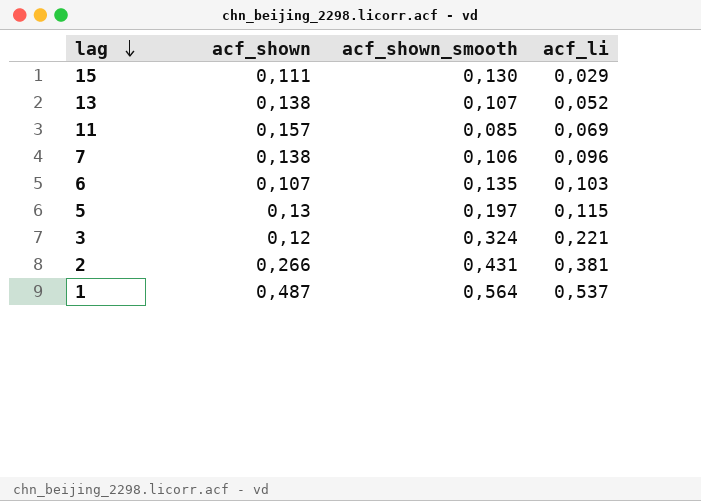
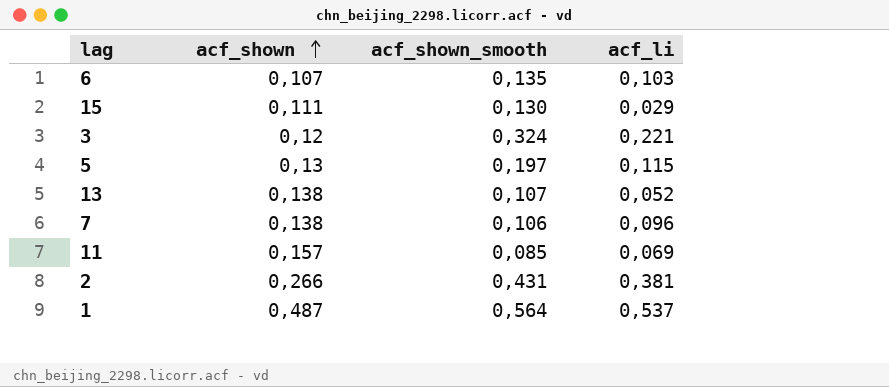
row order: lag descending -> acf_shown ascending

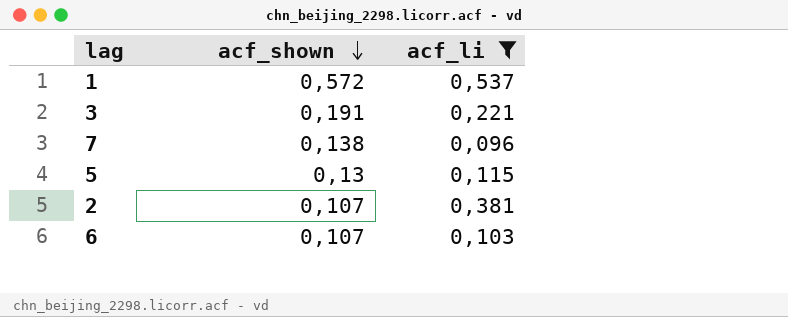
filter: none -> acf_li >= 0,096
row order: acf_shown ascending -> acf_shown descending
column acf_shown_smooth | position: 3 -> none
1 | acf_shown: 0,487 -> 0,572
3 | acf_shown: 0,12 -> 0,191
2 | acf_shown: 0,266 -> 0,107

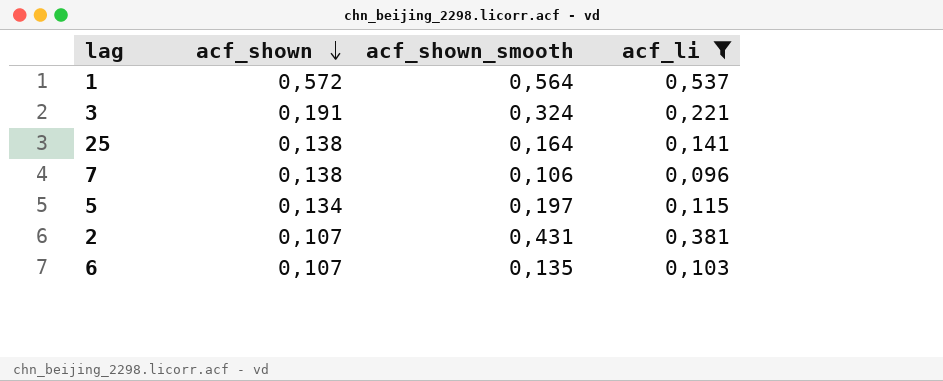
column acf_shown_smooth | position: none -> 3
row 25: none -> 0,138 | 0,164 | 0,141
5 | acf_shown: 0,13 -> 0,134

